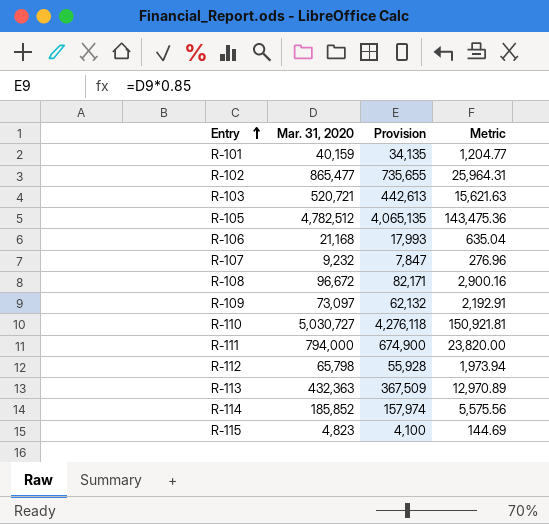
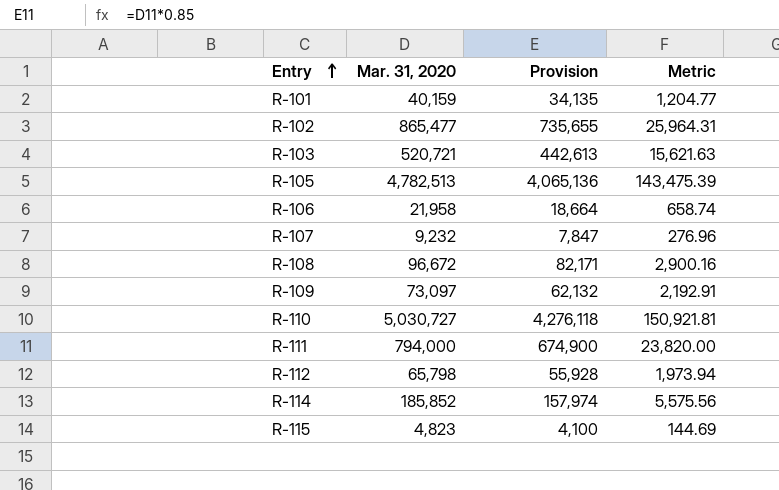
row R-113: 432,363 | 367,509 | 12,970.89 -> none
R-105 | Mar. 31, 2020: 4,782,512 -> 4,782,513
R-105 | Provision: 4,065,135 -> 4,065,136
R-105 | Metric: 143,475.36 -> 143,475.39
R-106 | Mar. 31, 2020: 21,168 -> 21,958
R-106 | Provision: 17,993 -> 18,664
R-106 | Metric: 635.04 -> 658.74

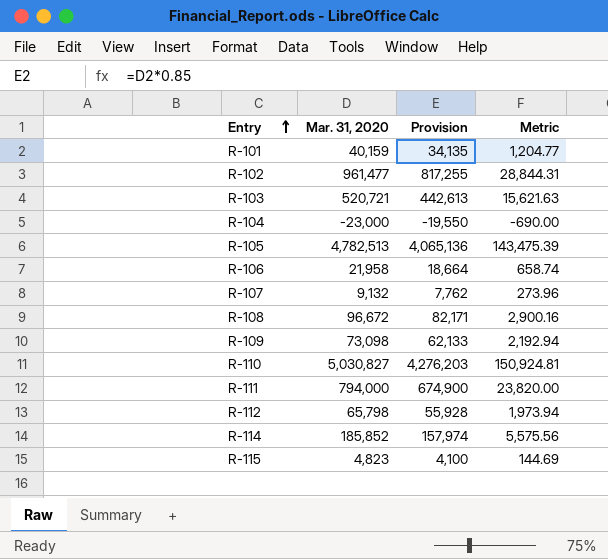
R-102 | Mar. 31, 2020: 865,477 -> 961,477
R-102 | Provision: 735,655 -> 817,255
R-102 | Metric: 25,964.31 -> 28,844.31
row R-104: none -> -23,000 | -19,550 | -690.00
R-107 | Mar. 31, 2020: 9,232 -> 9,132
R-107 | Provision: 7,847 -> 7,762
R-107 | Metric: 276.96 -> 273.96
R-109 | Mar. 31, 2020: 73,097 -> 73,098
R-109 | Provision: 62,132 -> 62,133
R-109 | Metric: 2,192.91 -> 2,192.94
R-110 | Mar. 31, 2020: 5,030,727 -> 5,030,827
R-110 | Provision: 4,276,118 -> 4,276,203
R-110 | Metric: 150,921.81 -> 150,924.81

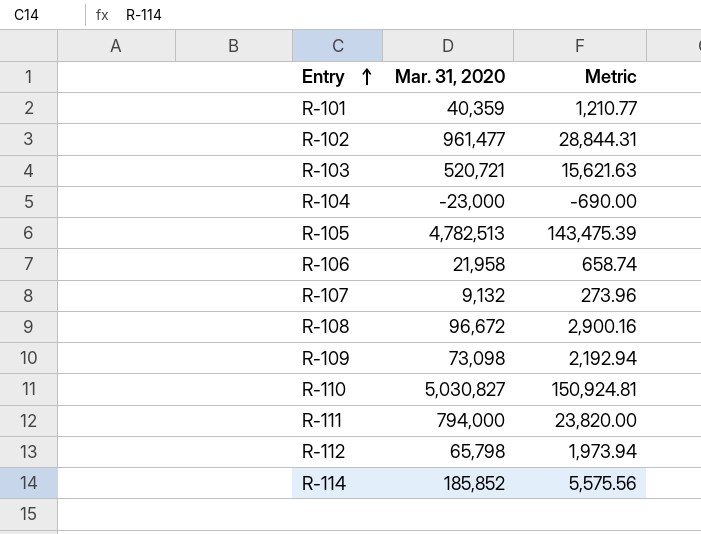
column Provision | formula: [Mar. 31, 2020] * 0.85 -> none
row R-115: 4,823 | 4,100 | 144.69 -> none
R-101 | Mar. 31, 2020: 40,159 -> 40,359
R-101 | Metric: 1,204.77 -> 1,210.77

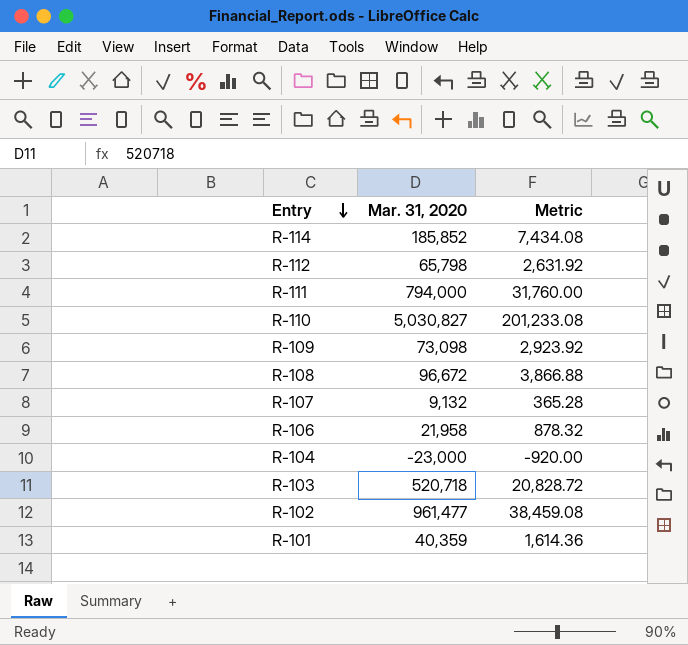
row order: Entry ascending -> Entry descending
column Metric | formula: [Mar. 31, 2020] * 0.03 -> [Mar. 31, 2020] * 0.04
row R-105: 4,782,513 | 143,475.39 -> none
R-103 | Mar. 31, 2020: 520,721 -> 520,718

